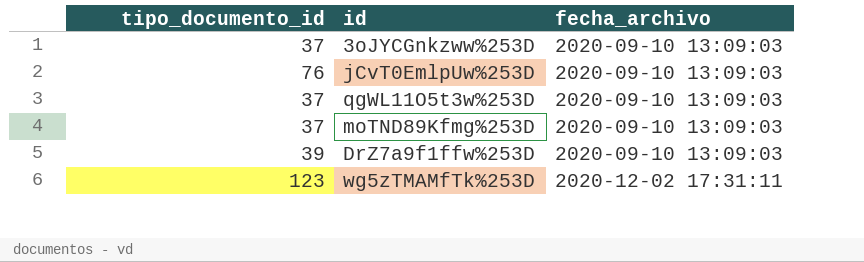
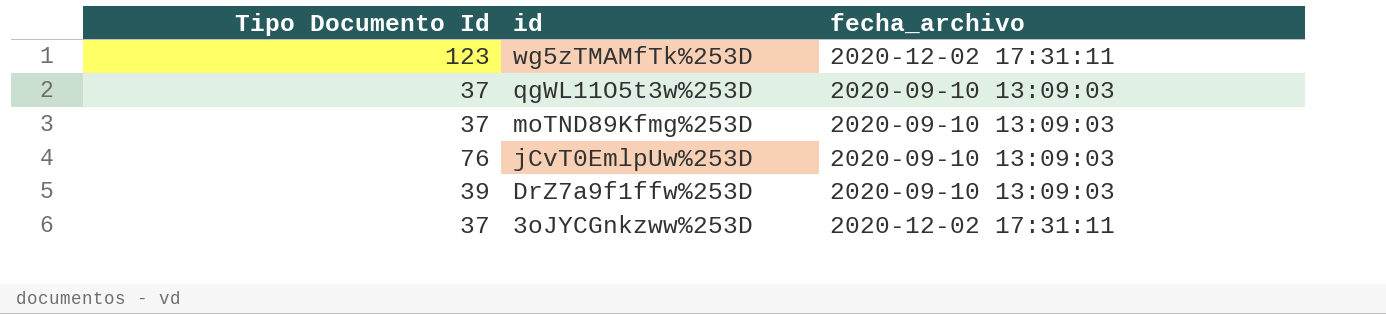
row order: fecha_archivo ascending -> id descending
column name: tipo_documento_id -> Tipo Documento Id
3oJYCGnkzww%253D | fecha_archivo: 2020-09-10 13:09:03 -> 2020-12-02 17:31:11

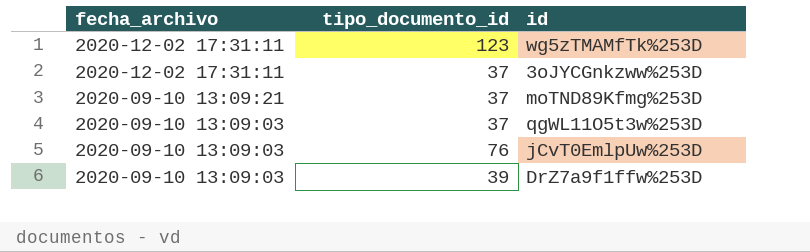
row order: id descending -> fecha_archivo descending
column fecha_archivo | position: 3 -> 1
column name: Tipo Documento Id -> tipo_documento_id
moTND89Kfmg%253D | fecha_archivo: 2020-09-10 13:09:03 -> 2020-09-10 13:09:21

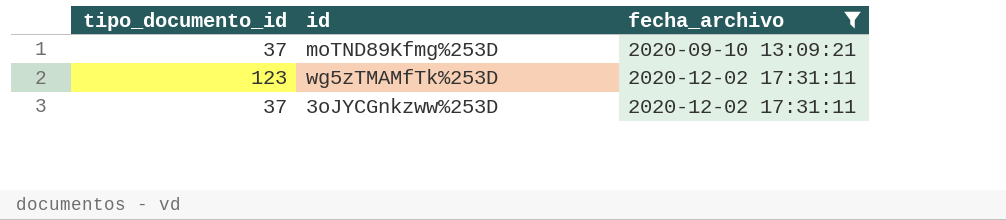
filter: none -> fecha_archivo != 2020-09-10 13:09:03
row order: fecha_archivo descending -> fecha_archivo ascending
column fecha_archivo | position: 1 -> 3

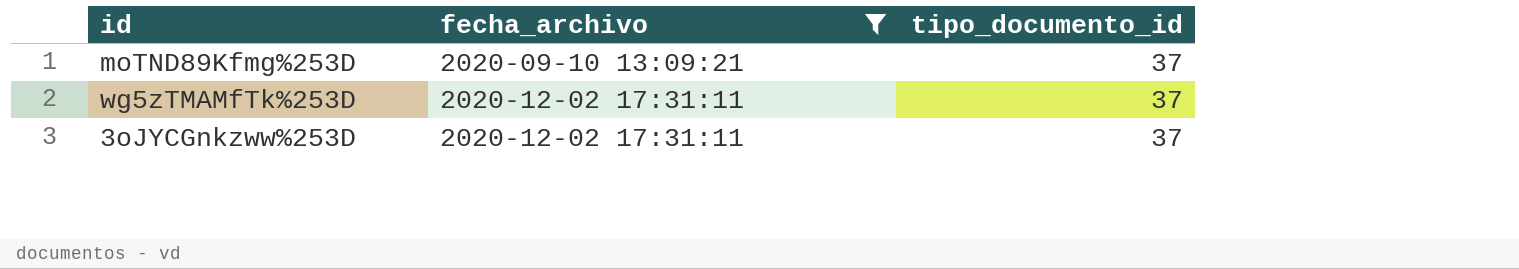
column tipo_documento_id | position: 1 -> 3
wg5zTMAMfTk%253D | tipo_documento_id: 123 -> 37

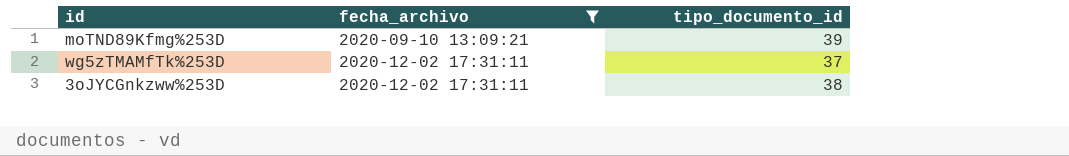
moTND89Kfmg%253D | tipo_documento_id: 37 -> 39
3oJYCGnkzww%253D | tipo_documento_id: 37 -> 38

